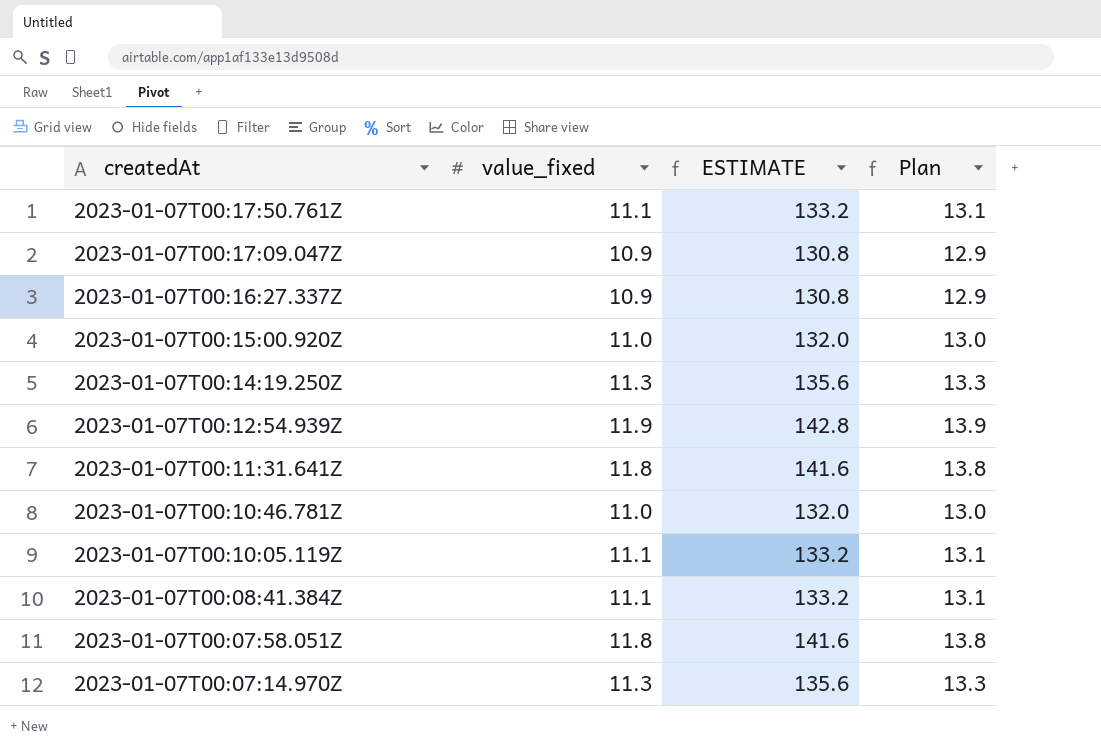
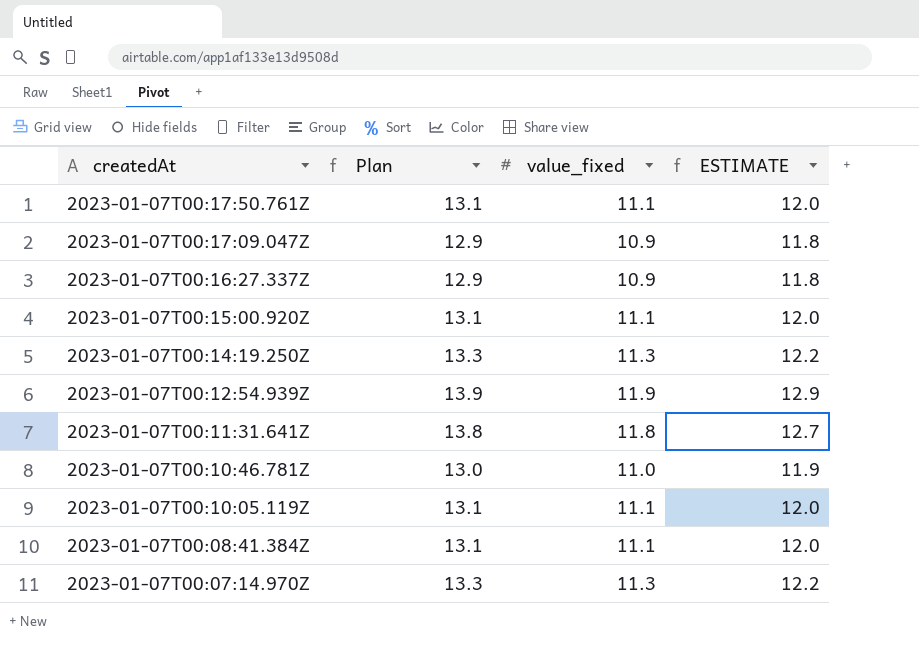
column Plan | position: 4 -> 2
column ESTIMATE | formula: [value_fixed] * 12 -> [value_fixed] * 1.08
row 2023-01-07T00:07:58.051Z: 11.8 | 141.6 | 13.8 -> none
2023-01-07T00:15:00.920Z | Plan: 13.0 -> 13.1
2023-01-07T00:15:00.920Z | value_fixed: 11.0 -> 11.1

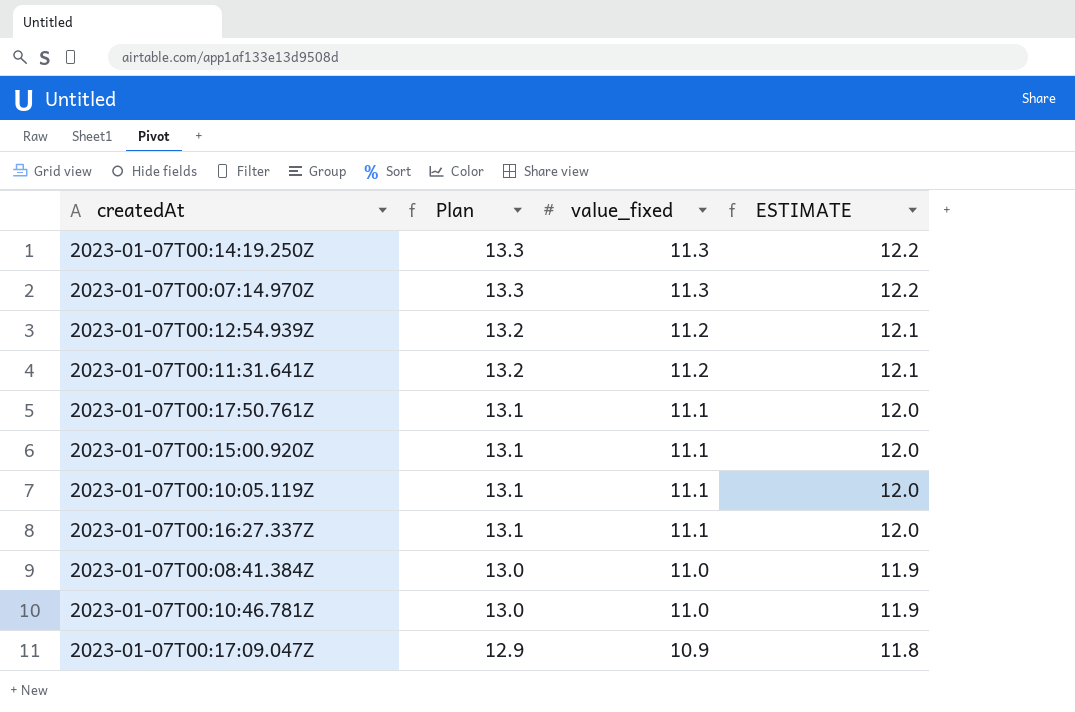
row order: createdAt descending -> Plan descending
2023-01-07T00:12:54.939Z | Plan: 13.9 -> 13.2
2023-01-07T00:12:54.939Z | value_fixed: 11.9 -> 11.2
2023-01-07T00:12:54.939Z | ESTIMATE: 12.9 -> 12.1
2023-01-07T00:11:31.641Z | Plan: 13.8 -> 13.2
2023-01-07T00:11:31.641Z | value_fixed: 11.8 -> 11.2
2023-01-07T00:11:31.641Z | ESTIMATE: 12.7 -> 12.1
2023-01-07T00:16:27.337Z | Plan: 12.9 -> 13.1
2023-01-07T00:16:27.337Z | value_fixed: 10.9 -> 11.1
2023-01-07T00:16:27.337Z | ESTIMATE: 11.8 -> 12.0
2023-01-07T00:08:41.384Z | Plan: 13.1 -> 13.0
2023-01-07T00:08:41.384Z | value_fixed: 11.1 -> 11.0
2023-01-07T00:08:41.384Z | ESTIMATE: 12.0 -> 11.9

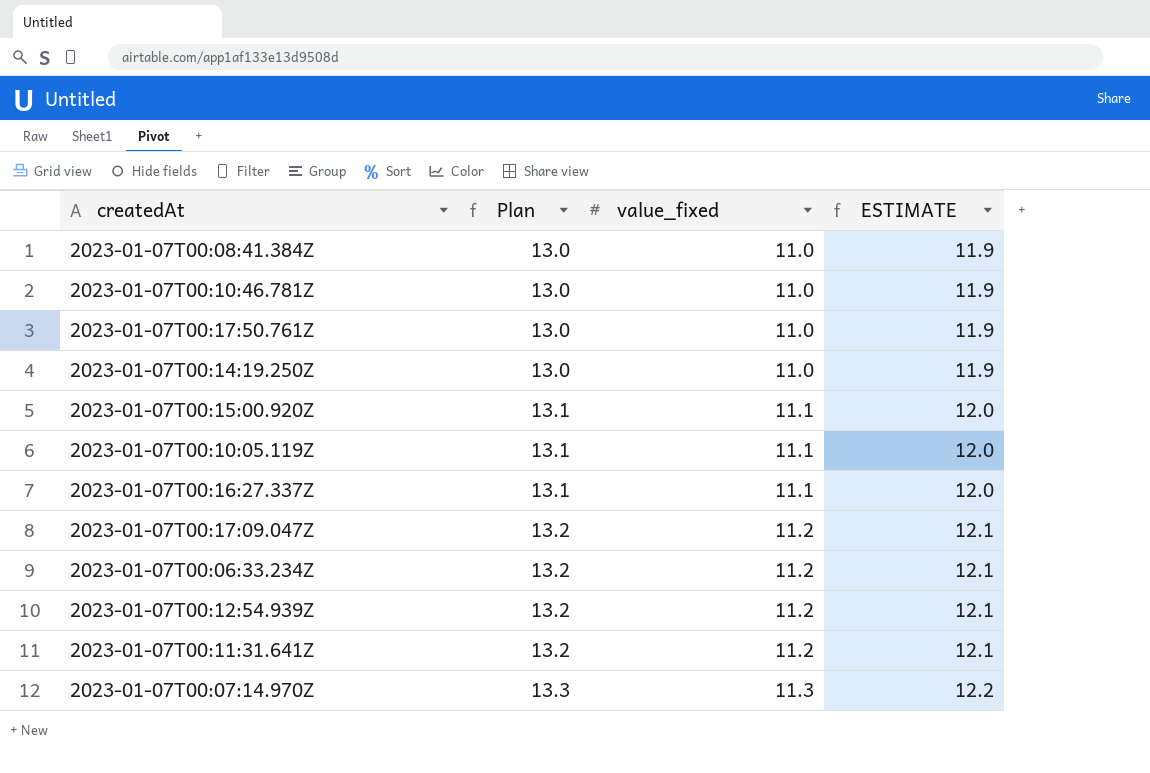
row order: Plan descending -> Plan ascending
2023-01-07T00:17:50.761Z | Plan: 13.1 -> 13.0
2023-01-07T00:17:50.761Z | value_fixed: 11.1 -> 11.0
2023-01-07T00:17:50.761Z | ESTIMATE: 12.0 -> 11.9
2023-01-07T00:14:19.250Z | Plan: 13.3 -> 13.0
2023-01-07T00:14:19.250Z | value_fixed: 11.3 -> 11.0
2023-01-07T00:14:19.250Z | ESTIMATE: 12.2 -> 11.9
2023-01-07T00:17:09.047Z | Plan: 12.9 -> 13.2
2023-01-07T00:17:09.047Z | value_fixed: 10.9 -> 11.2
2023-01-07T00:17:09.047Z | ESTIMATE: 11.8 -> 12.1
row 2023-01-07T00:06:33.234Z: none -> 13.2 | 11.2 | 12.1

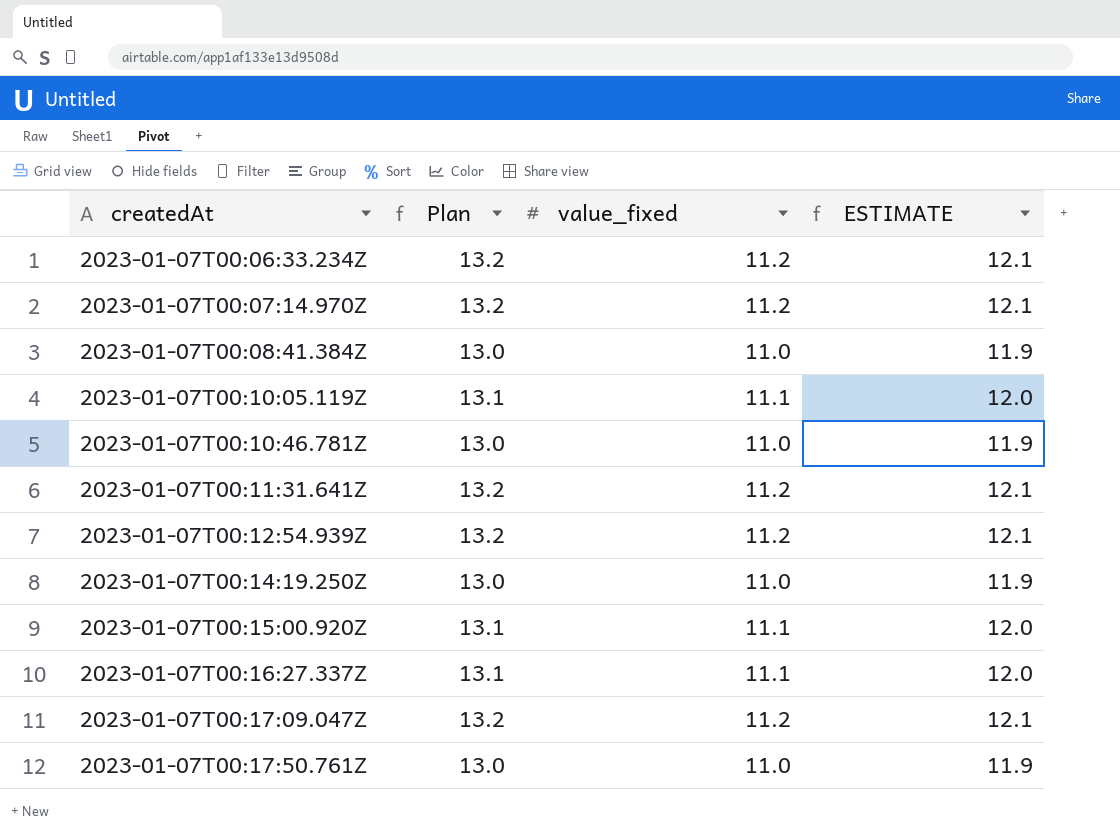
row order: Plan ascending -> createdAt ascending
2023-01-07T00:07:14.970Z | Plan: 13.3 -> 13.2
2023-01-07T00:07:14.970Z | value_fixed: 11.3 -> 11.2
2023-01-07T00:07:14.970Z | ESTIMATE: 12.2 -> 12.1

